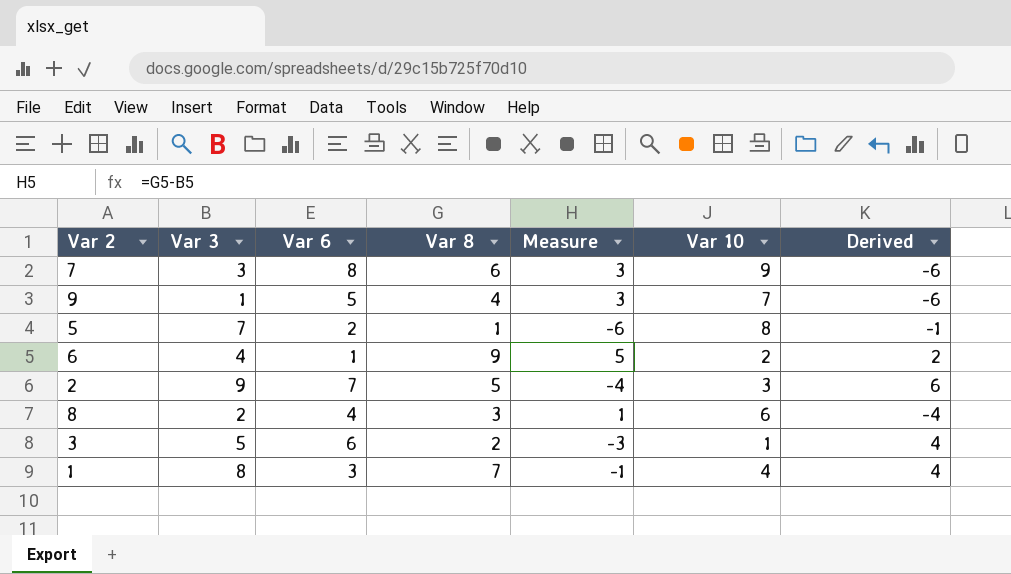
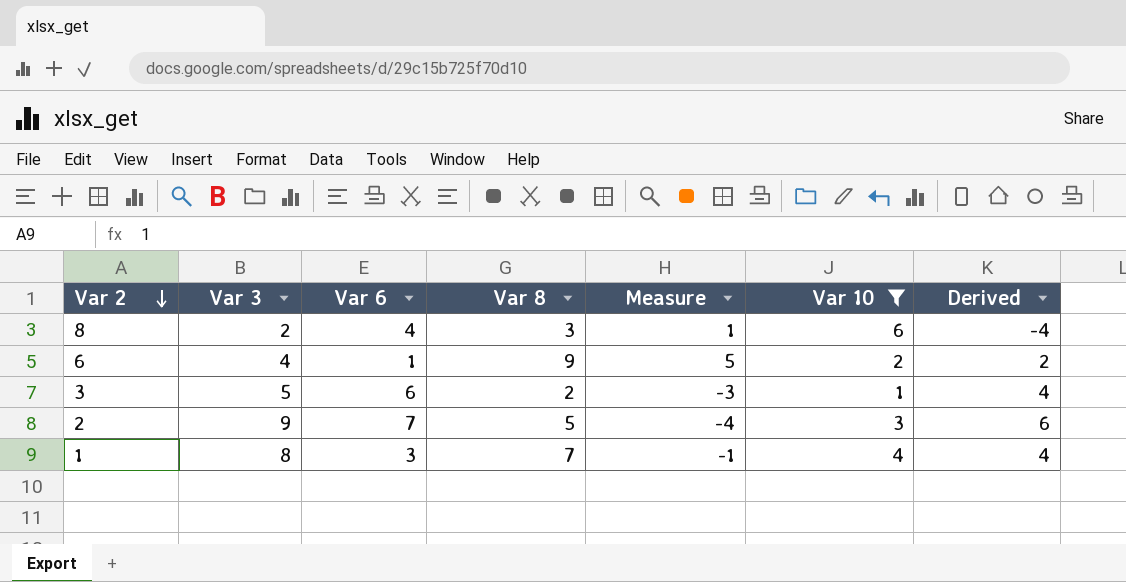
filter: none -> Var 10 <= 6
row order: none -> Var 2 descending

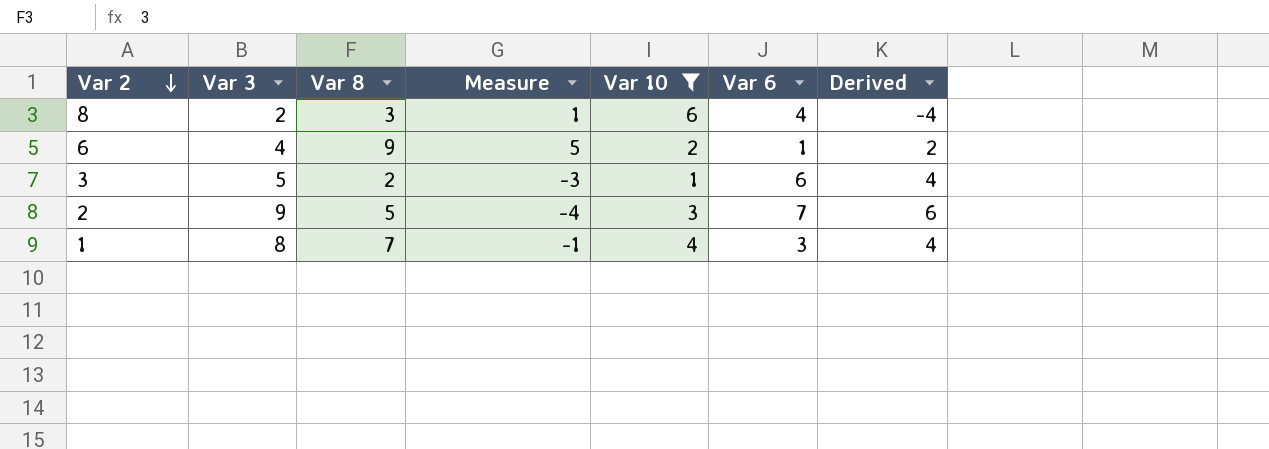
column Var 6 | position: 3 -> 6

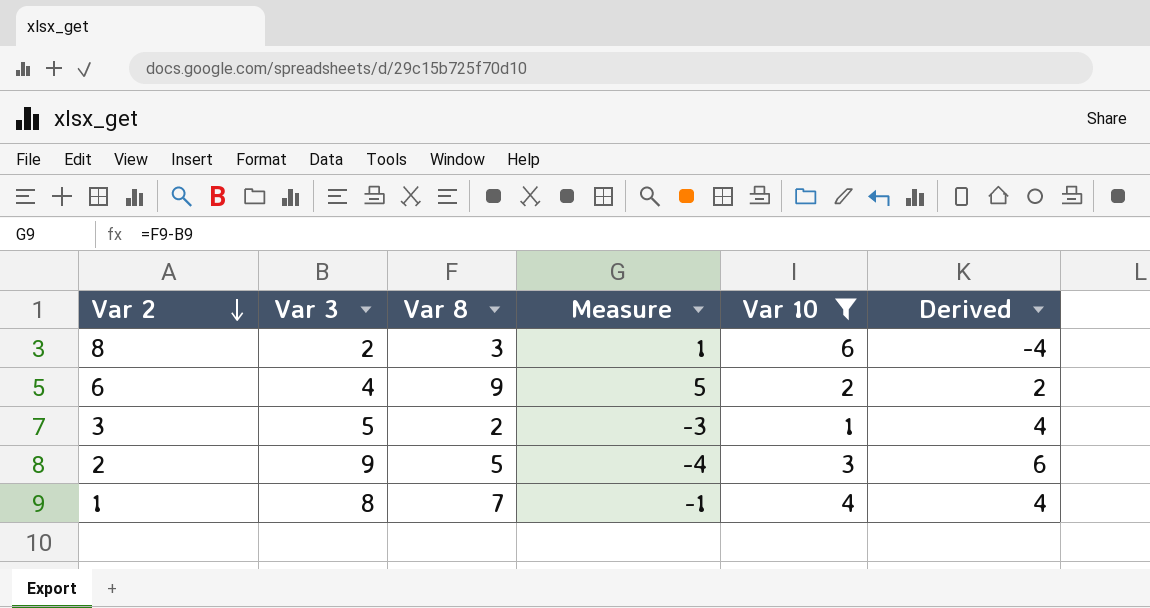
column Var 6 | position: 6 -> none

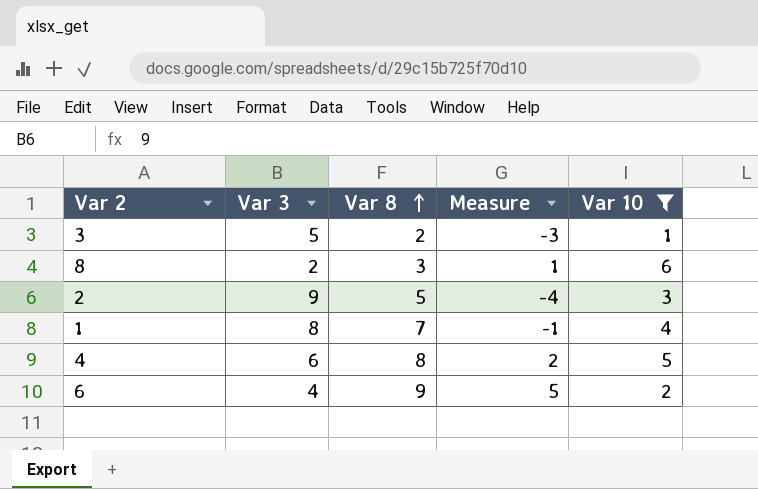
row order: Var 2 descending -> Var 8 ascending
column Derived | formula: [Var 3] - [Var 10] -> none
row 4: none -> 6 | 8 | 2 | 5

